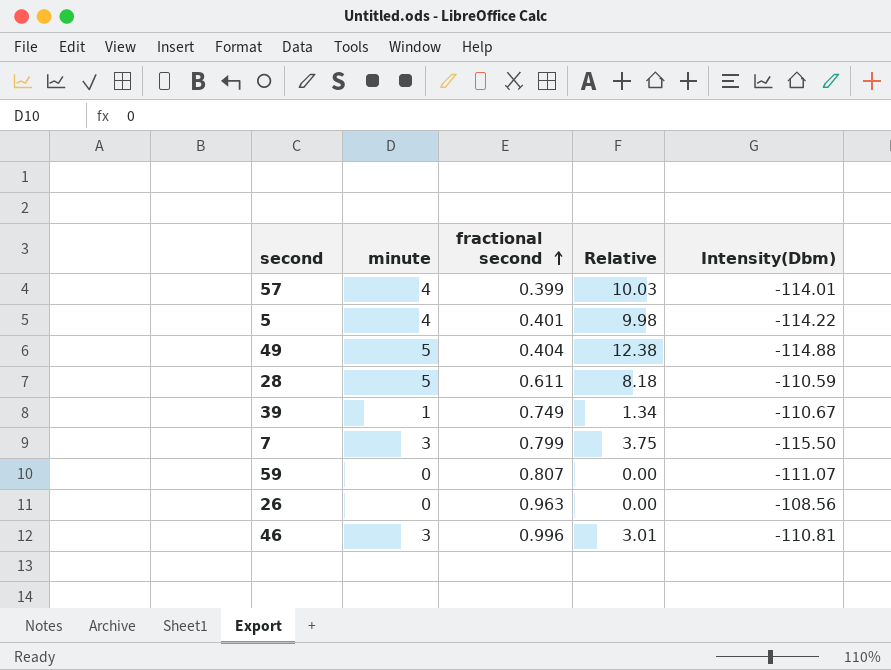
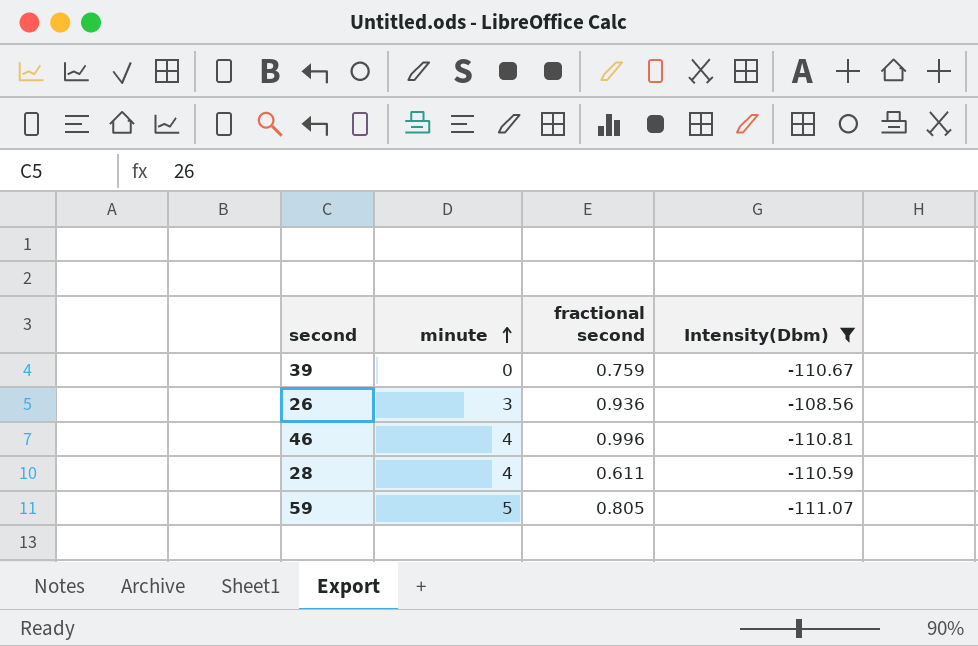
filter: none -> Intensity(Dbm) >= -111.07
row order: fractional second ascending -> minute ascending
column Relative | formula: [minute] / [fractional second] -> none
39 | minute: 1 -> 0
39 | fractional second: 0.749 -> 0.759
26 | minute: 0 -> 3
26 | fractional second: 0.963 -> 0.936
46 | minute: 3 -> 4
28 | minute: 5 -> 4
59 | minute: 0 -> 5
59 | fractional second: 0.807 -> 0.805

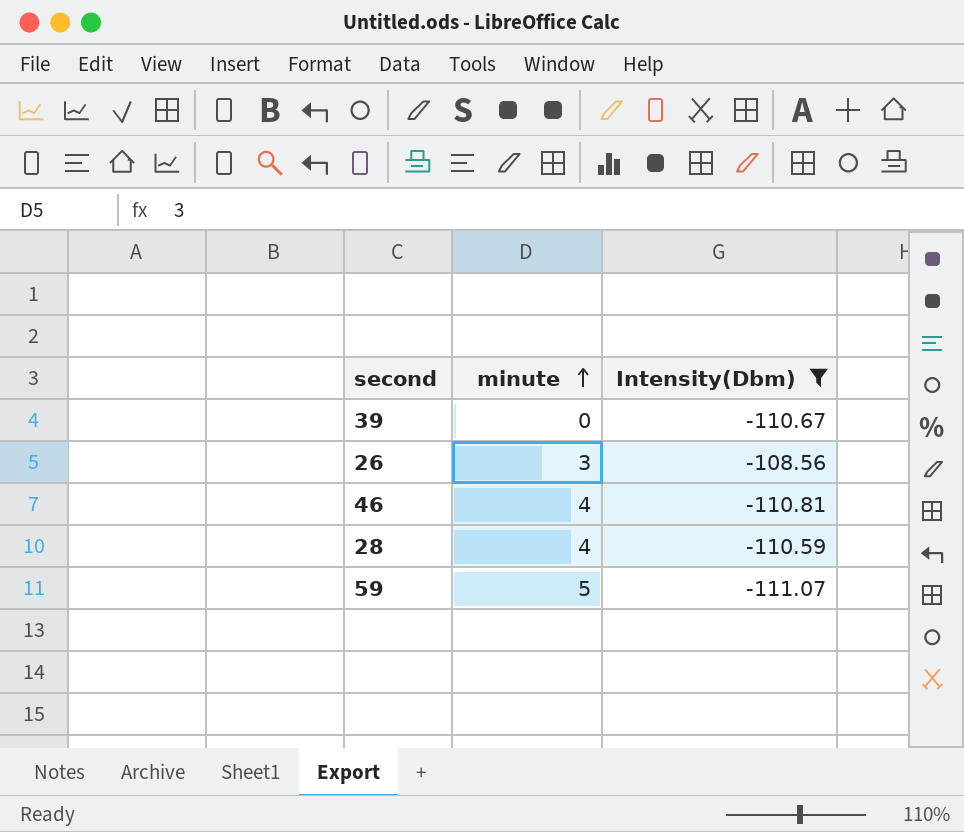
column fractional second | position: 3 -> none

